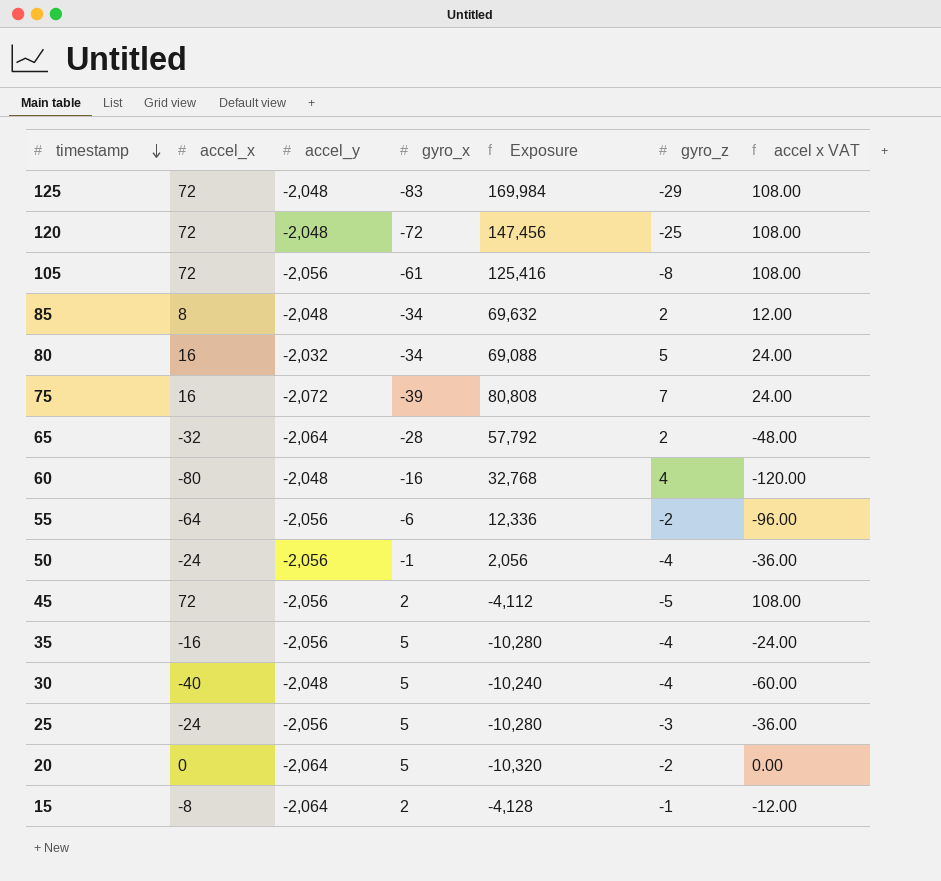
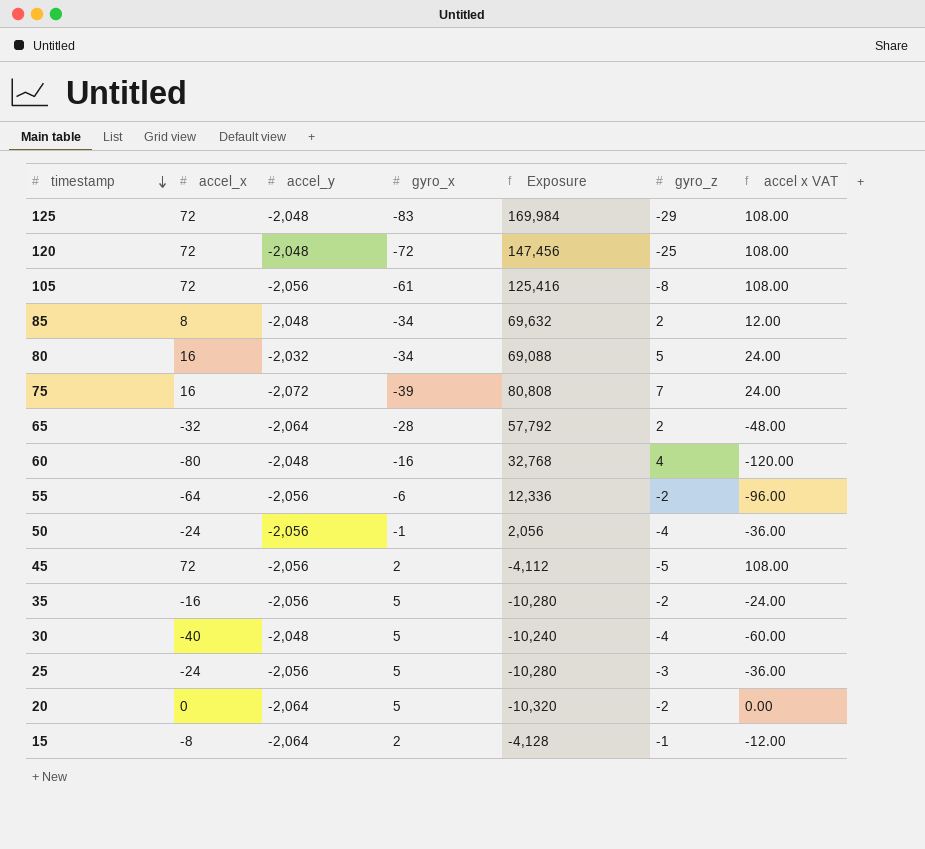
35 | gyro_z: -4 -> -2

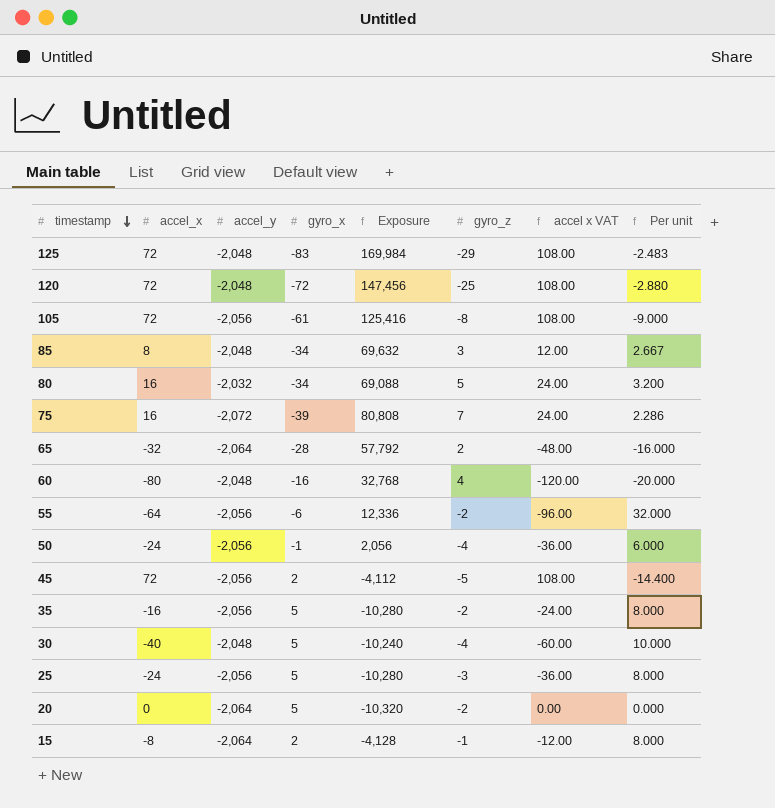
column Per unit | formula: none -> [accel_x] / [gyro_z]
85 | gyro_z: 2 -> 3

